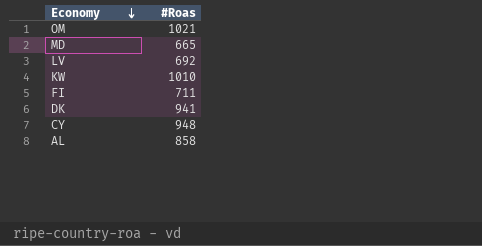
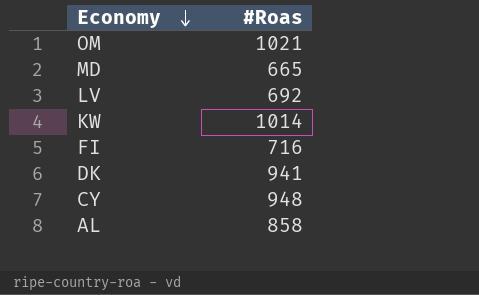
KW | #Roas: 1010 -> 1014
FI | #Roas: 711 -> 716

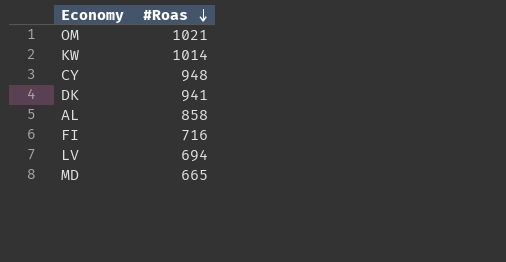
row order: Economy descending -> #Roas descending
LV | #Roas: 692 -> 694

